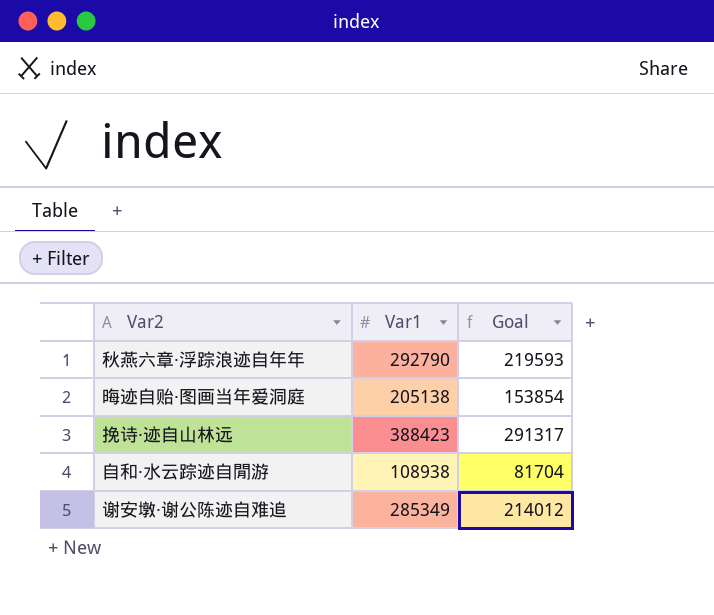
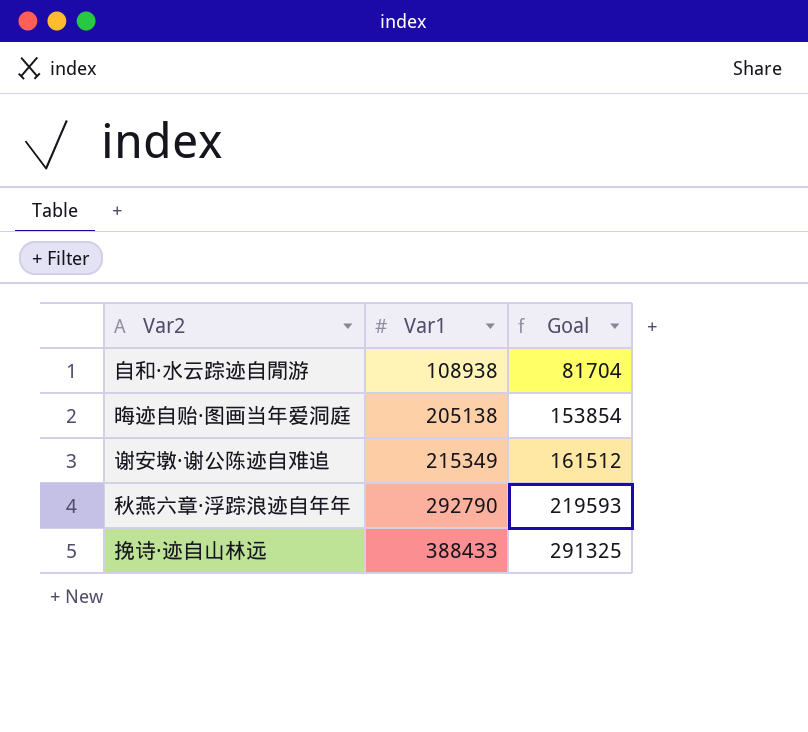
row order: none -> Var1 ascending
谢安墩·谢公陈迹自难追 | Var1: 285349 -> 215349
谢安墩·谢公陈迹自难追 | Goal: 214012 -> 161512
挽诗·迹自山林远 | Var1: 388423 -> 388433
挽诗·迹自山林远 | Goal: 291317 -> 291325

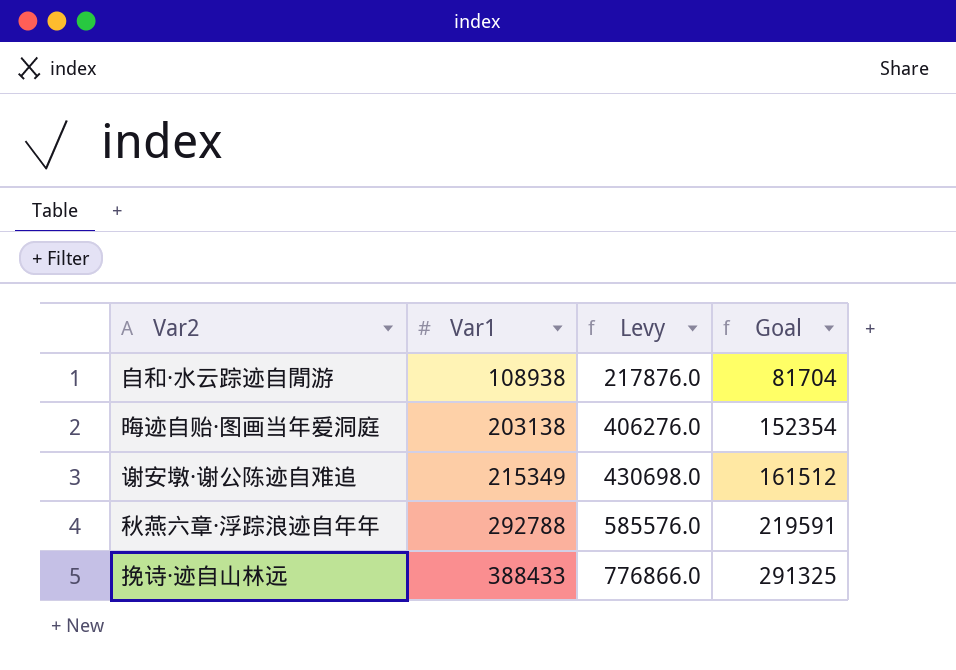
column Levy | formula: none -> [Var1] * 2
晦迹自贻·图画当年爱洞庭 | Var1: 205138 -> 203138
晦迹自贻·图画当年爱洞庭 | Goal: 153854 -> 152354
秋燕六章·浮踪浪迹自年年 | Var1: 292790 -> 292788
秋燕六章·浮踪浪迹自年年 | Goal: 219593 -> 219591

